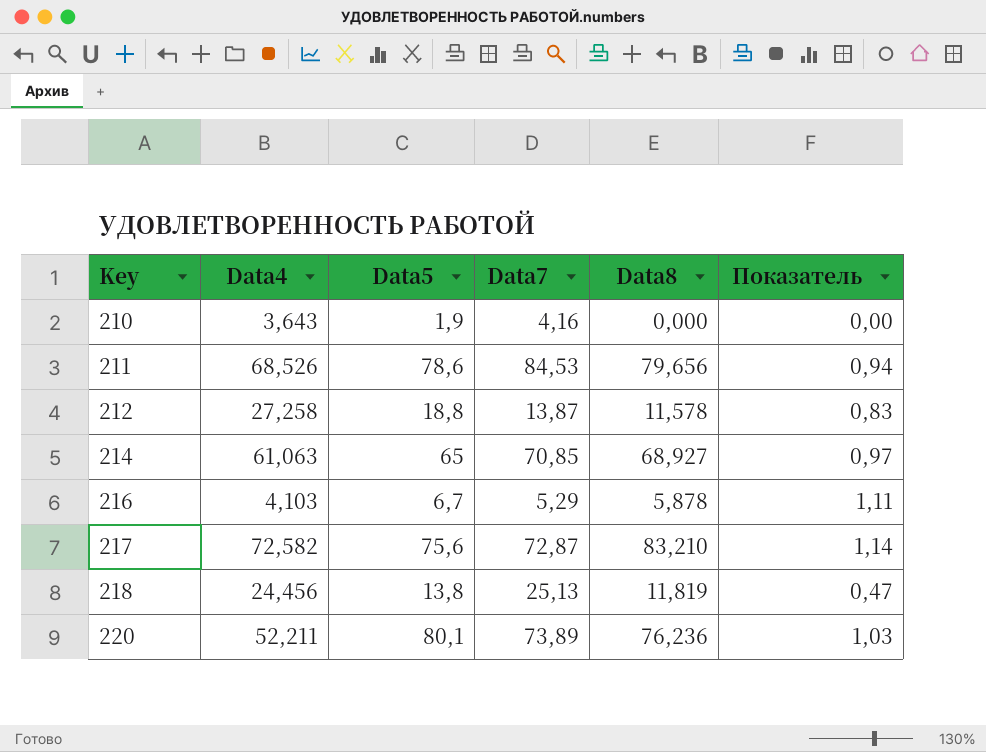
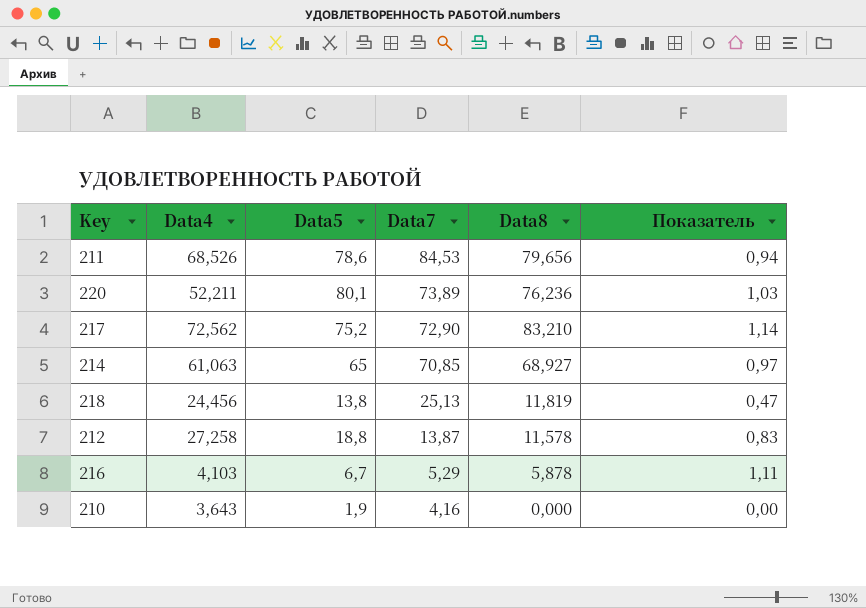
row order: Key ascending -> Data7 descending
217 | Data4: 72,582 -> 72,562
217 | Data5: 75,6 -> 75,2
217 | Data7: 72,87 -> 72,90

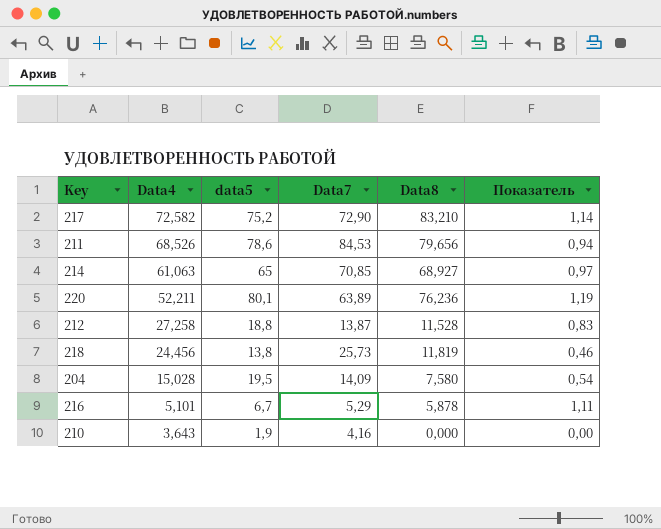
row order: Data7 descending -> Data4 descending
column name: Data5 -> data5
217 | Data4: 72,562 -> 72,582
220 | Data7: 73,89 -> 63,89
220 | Показатель: 1,03 -> 1,19
212 | Data8: 11,578 -> 11,528
218 | Data7: 25,13 -> 25,73
218 | Показатель: 0,47 -> 0,46
row 204: none -> 15,028 | 19,5 | 14,09 | 7,580 | 0,54
216 | Data4: 4,103 -> 5,101

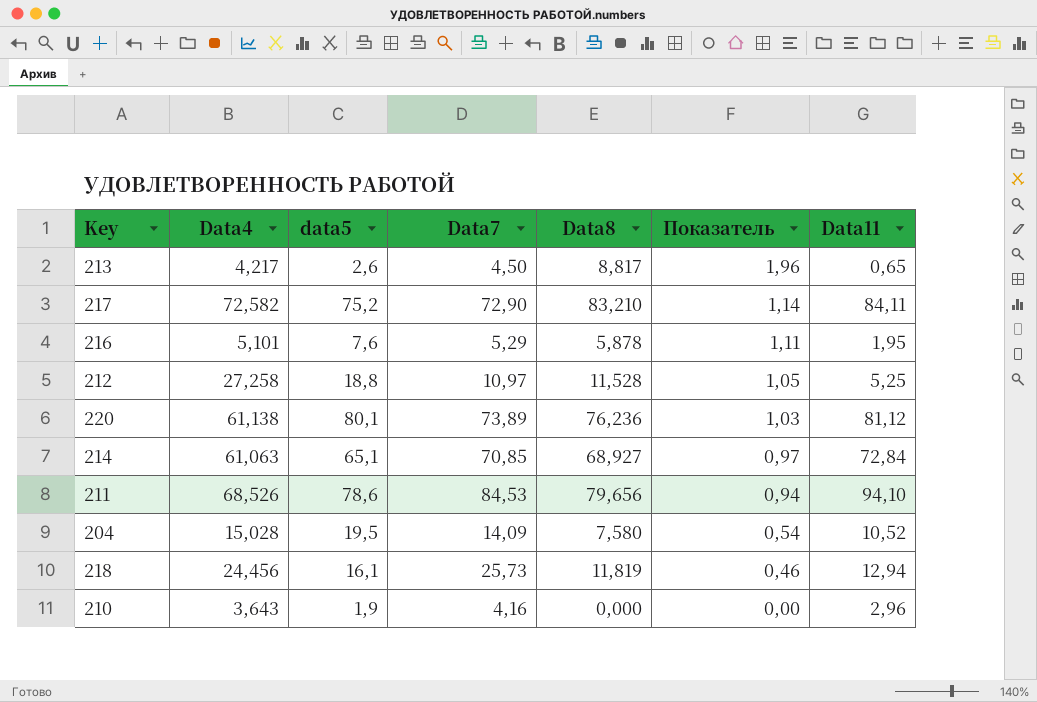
row order: Data4 descending -> Показатель descending
column Data11 | position: none -> 7
row 213: none -> 4,217 | 2,6 | 4,50 | 8,817 | 1,96 | 0,65
216 | data5: 6,7 -> 7,6
212 | Data7: 13,87 -> 10,97
212 | Показатель: 0,83 -> 1,05
220 | Data4: 52,211 -> 61,138
220 | Data7: 63,89 -> 73,89
220 | Показатель: 1,19 -> 1,03
214 | data5: 65 -> 65,1
218 | data5: 13,8 -> 16,1

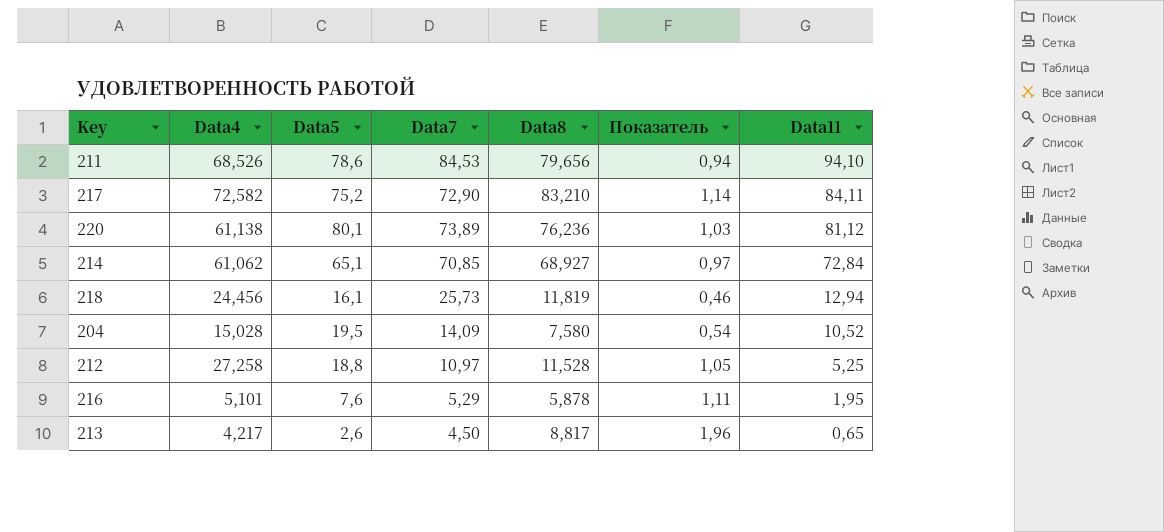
row order: Показатель descending -> Data11 descending
column name: data5 -> Data5
row 210: 3,643 | 1,9 | 4,16 | 0,000 | 0,00 | 2,96 -> none
214 | Data4: 61,063 -> 61,062

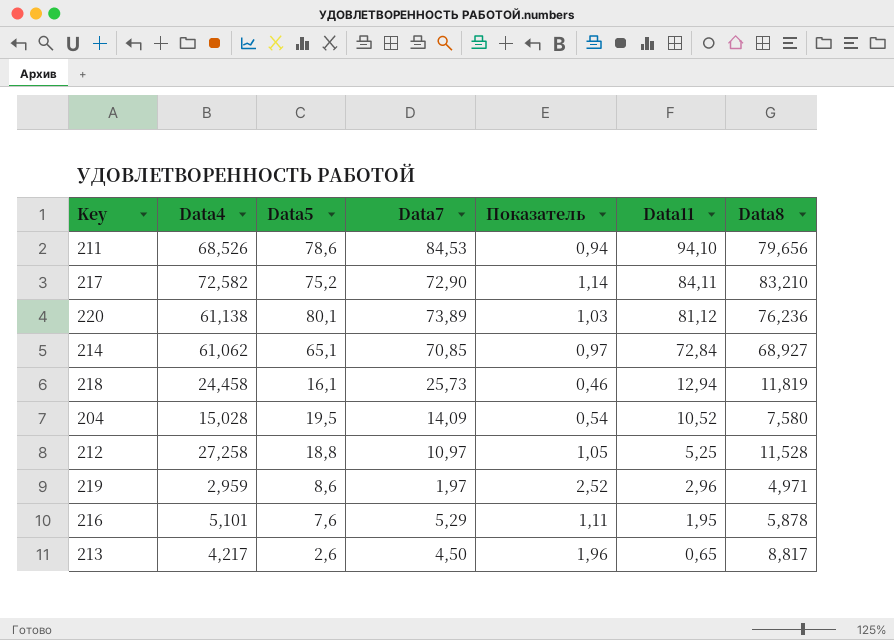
column Data8 | position: 5 -> 7
218 | Data4: 24,456 -> 24,458
row 219: none -> 2,959 | 8,6 | 1,97 | 2,52 | 2,96 | 4,971

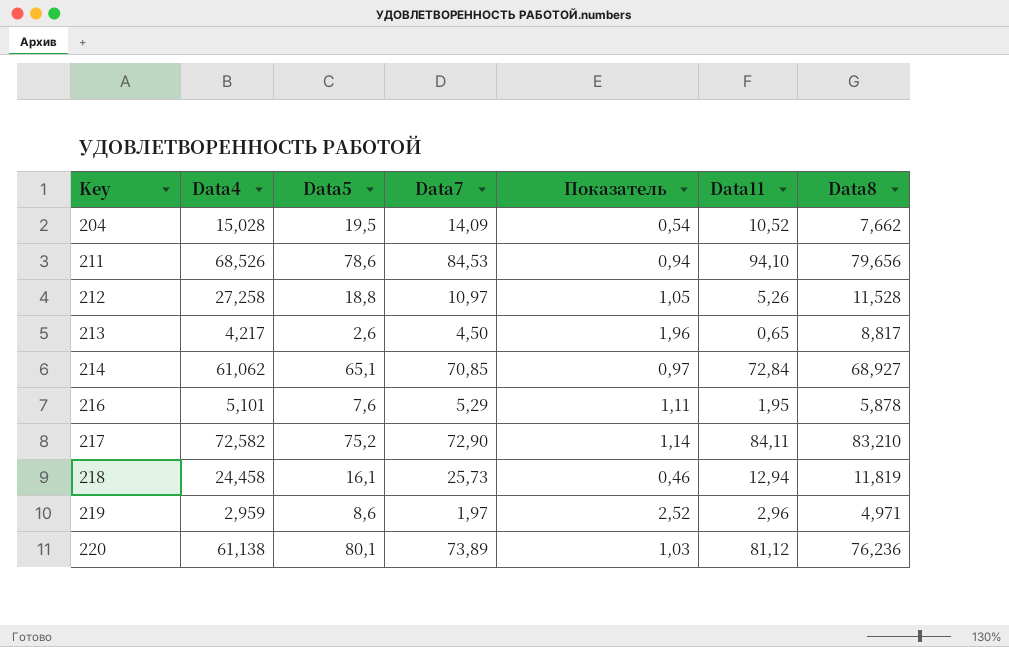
row order: Data11 descending -> Key ascending
204 | Data8: 7,580 -> 7,662
212 | Data11: 5,25 -> 5,26

